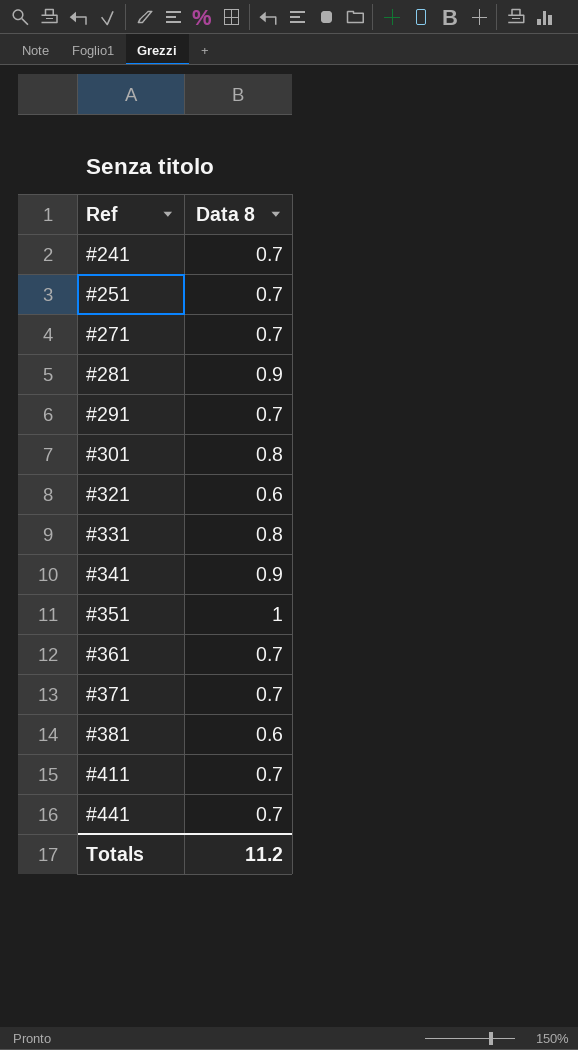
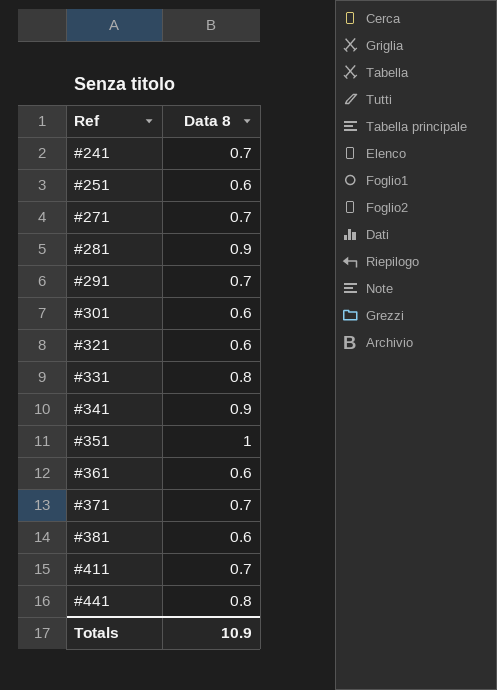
#251 | Data 8: 0.7 -> 0.6
#301 | Data 8: 0.8 -> 0.6
#361 | Data 8: 0.7 -> 0.6
#441 | Data 8: 0.7 -> 0.8
Totals | Data 8: 11.2 -> 10.9

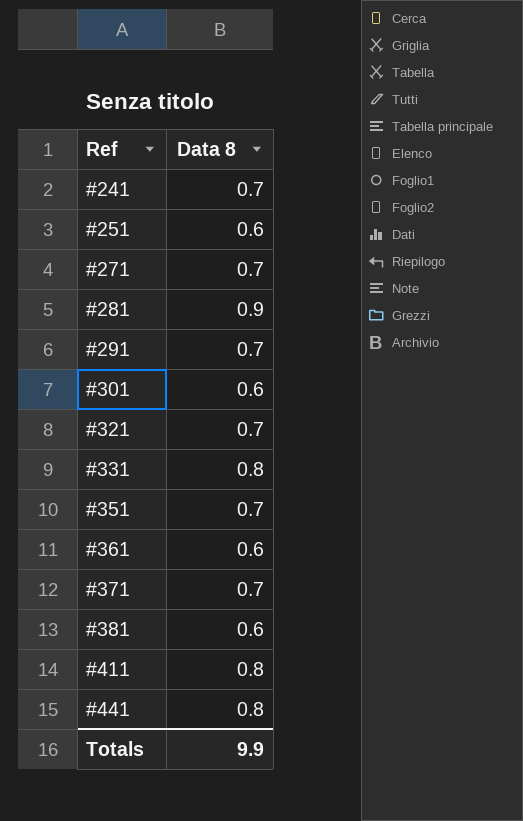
row #341: 0.9 -> none
#321 | Data 8: 0.6 -> 0.7
#351 | Data 8: 1 -> 0.7
#411 | Data 8: 0.7 -> 0.8
Totals | Data 8: 10.9 -> 9.9

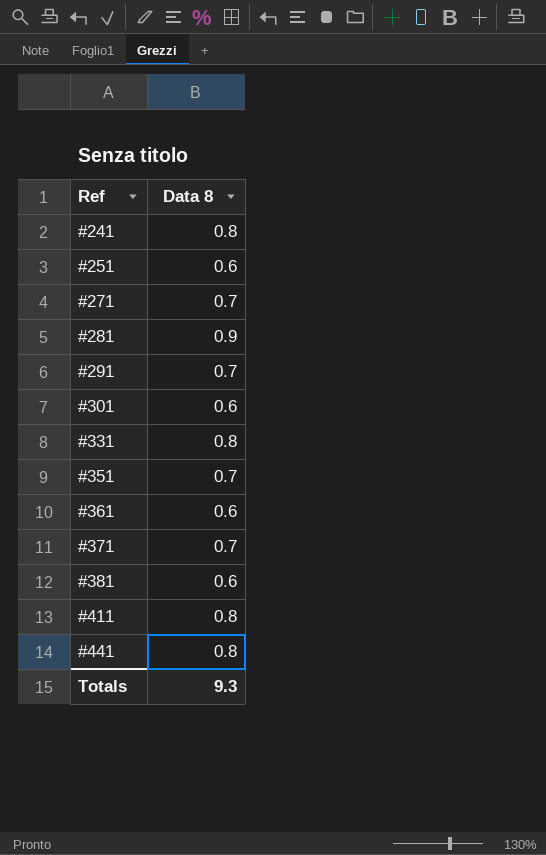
row #321: 0.7 -> none
#241 | Data 8: 0.7 -> 0.8
Totals | Data 8: 9.9 -> 9.3

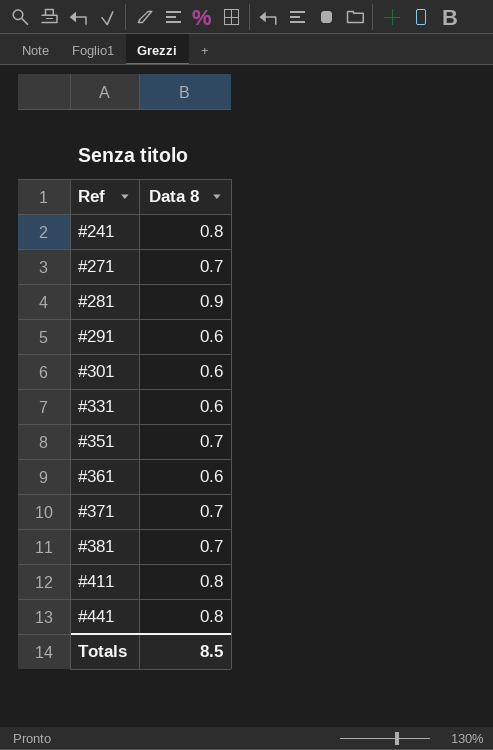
row #251: 0.6 -> none
#291 | Data 8: 0.7 -> 0.6
#331 | Data 8: 0.8 -> 0.6
#381 | Data 8: 0.6 -> 0.7
Totals | Data 8: 9.3 -> 8.5

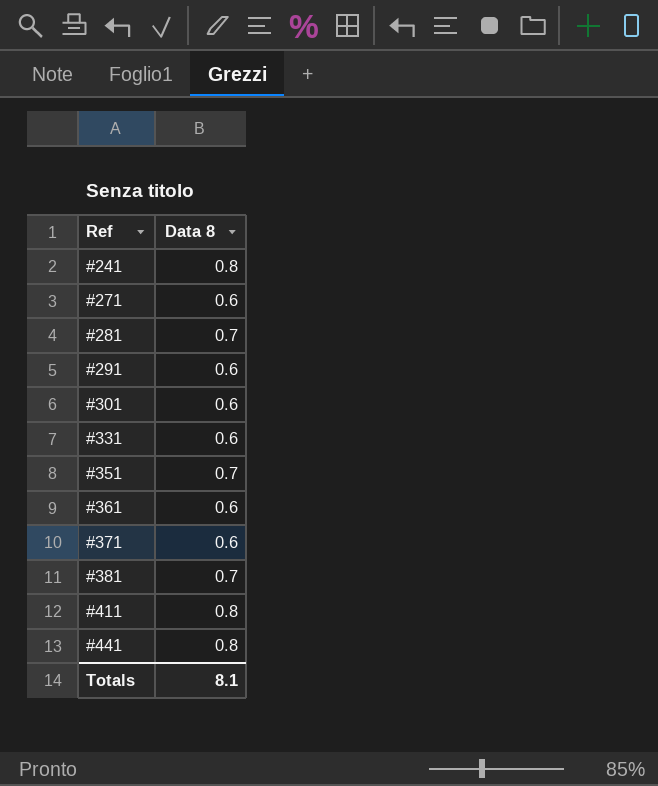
#271 | Data 8: 0.7 -> 0.6
#281 | Data 8: 0.9 -> 0.7
#371 | Data 8: 0.7 -> 0.6
Totals | Data 8: 8.5 -> 8.1

